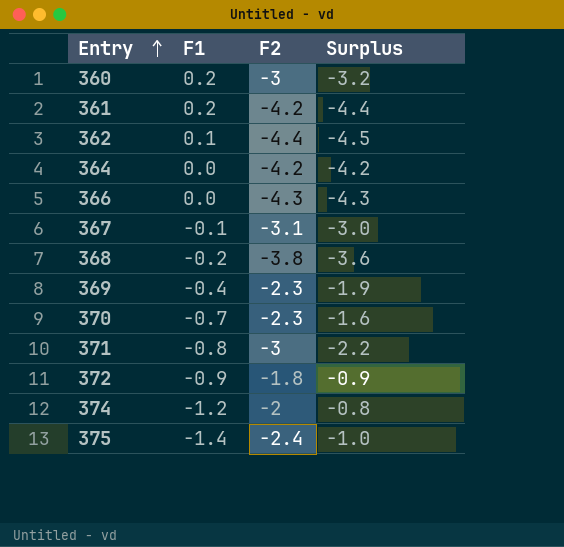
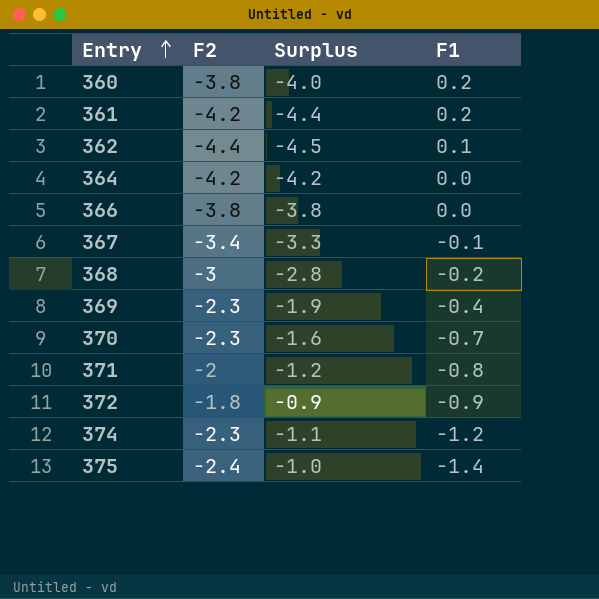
column F1 | position: 2 -> 4
360 | F2: -3 -> -3.8
360 | Surplus: -3.2 -> -4.0
366 | F2: -4.3 -> -3.8
366 | Surplus: -4.3 -> -3.8
367 | F2: -3.1 -> -3.4
367 | Surplus: -3.0 -> -3.3
368 | F2: -3.8 -> -3
368 | Surplus: -3.6 -> -2.8
371 | F2: -3 -> -2
371 | Surplus: -2.2 -> -1.2
374 | F2: -2 -> -2.3
374 | Surplus: -0.8 -> -1.1

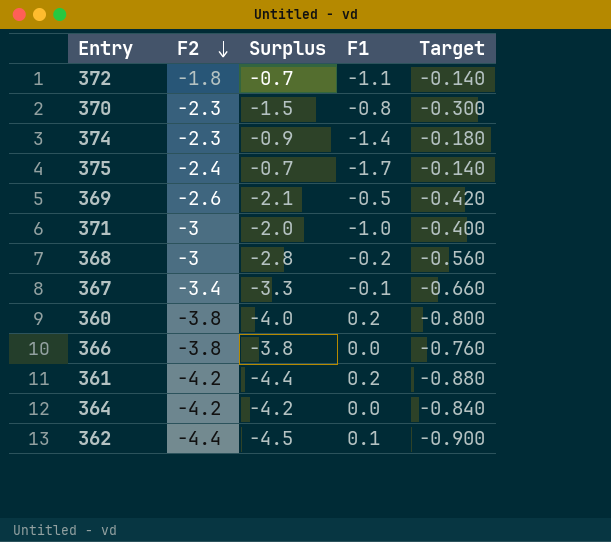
row order: Entry ascending -> F2 descending
column Target | formula: none -> [Surplus] * 0.2
372 | Surplus: -0.9 -> -0.7
372 | F1: -0.9 -> -1.1
370 | Surplus: -1.6 -> -1.5
370 | F1: -0.7 -> -0.8
374 | Surplus: -1.1 -> -0.9
374 | F1: -1.2 -> -1.4
375 | Surplus: -1.0 -> -0.7
375 | F1: -1.4 -> -1.7
369 | F2: -2.3 -> -2.6
369 | Surplus: -1.9 -> -2.1
369 | F1: -0.4 -> -0.5
371 | F2: -2 -> -3
371 | Surplus: -1.2 -> -2.0
371 | F1: -0.8 -> -1.0

